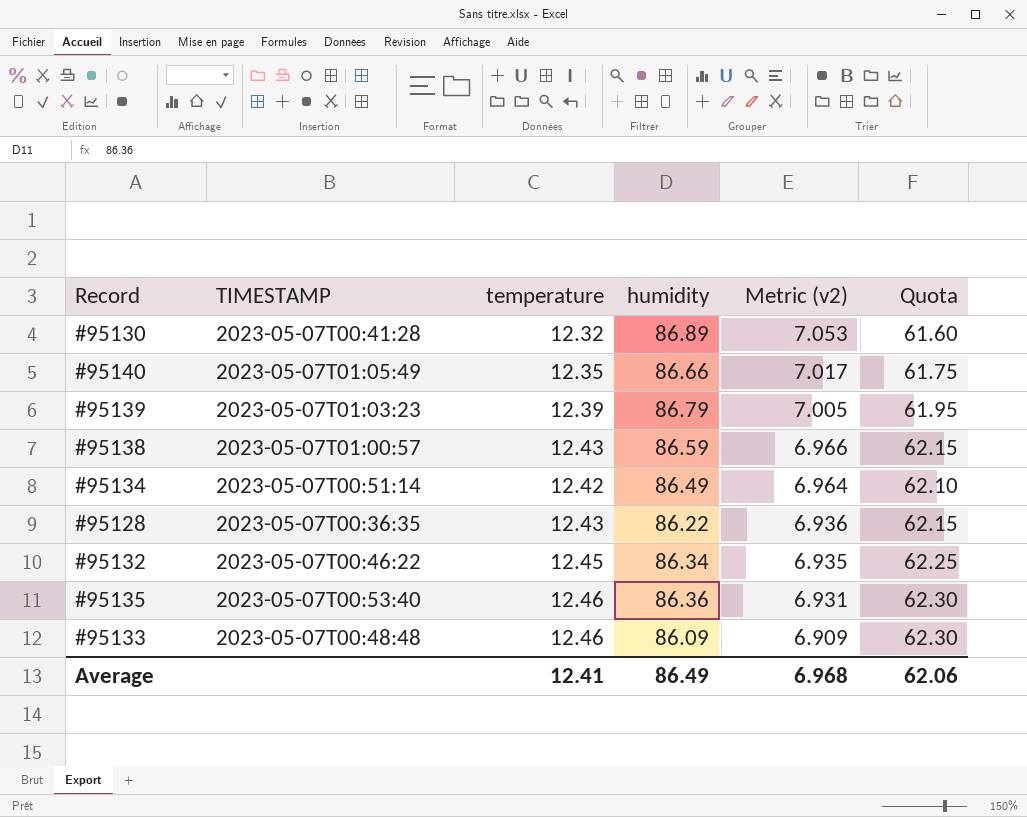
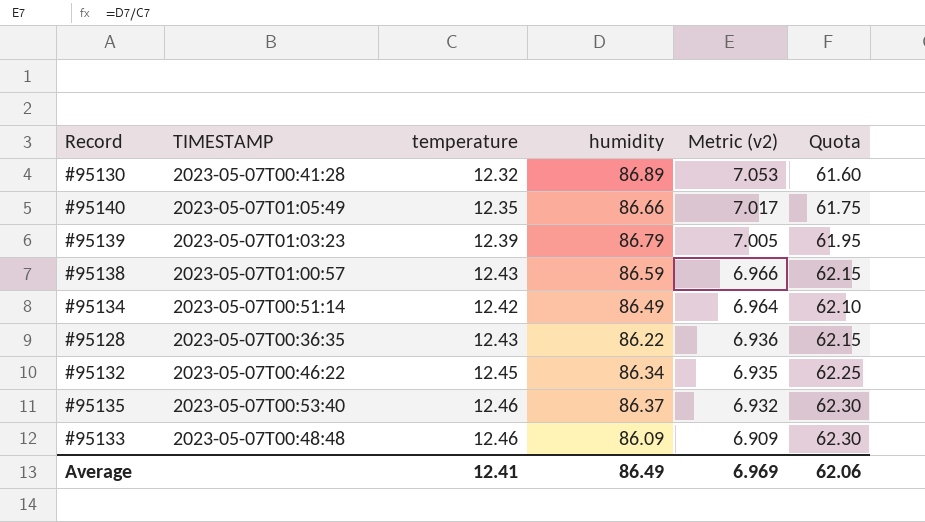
#95135 | humidity: 86.36 -> 86.37
#95135 | Metric (v2): 6.931 -> 6.932
Average | Metric (v2): 6.968 -> 6.969

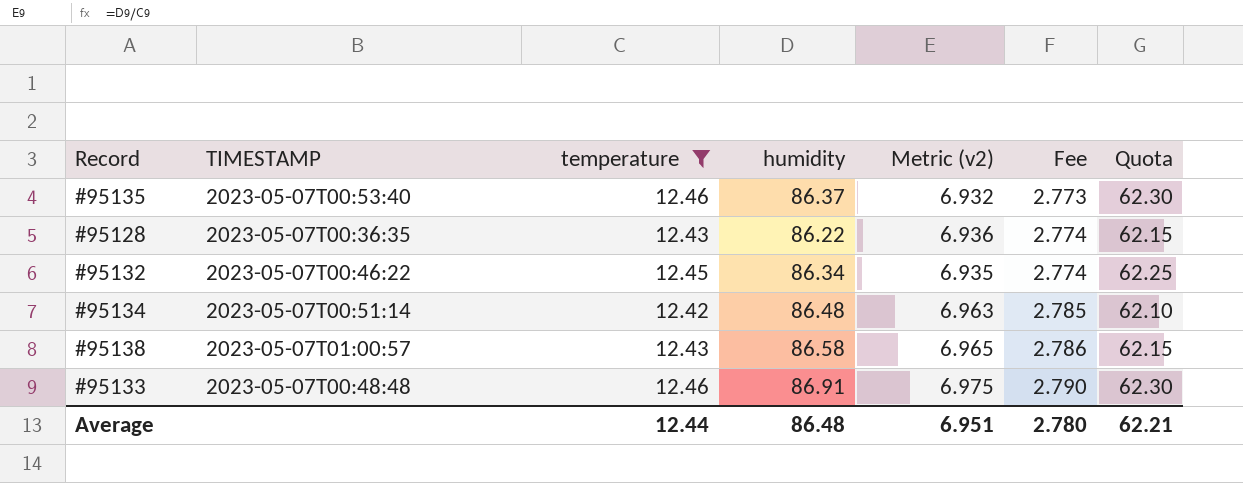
filter: none -> temperature >= 12.42
row order: Metric (v2) descending -> Fee ascending
column Fee | formula: none -> [Metric (v2)] * 0.4
#95134 | humidity: 86.49 -> 86.48
#95134 | Metric (v2): 6.964 -> 6.963
#95138 | humidity: 86.59 -> 86.58
#95138 | Metric (v2): 6.966 -> 6.965
#95133 | humidity: 86.09 -> 86.91
#95133 | Metric (v2): 6.909 -> 6.975
Average | temperature: 12.41 -> 12.44
Average | humidity: 86.49 -> 86.48
Average | Metric (v2): 6.969 -> 6.951
Average | Quota: 62.06 -> 62.21

